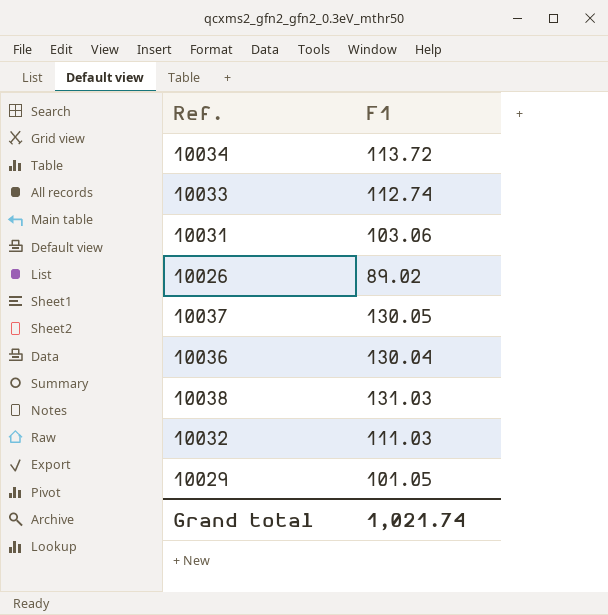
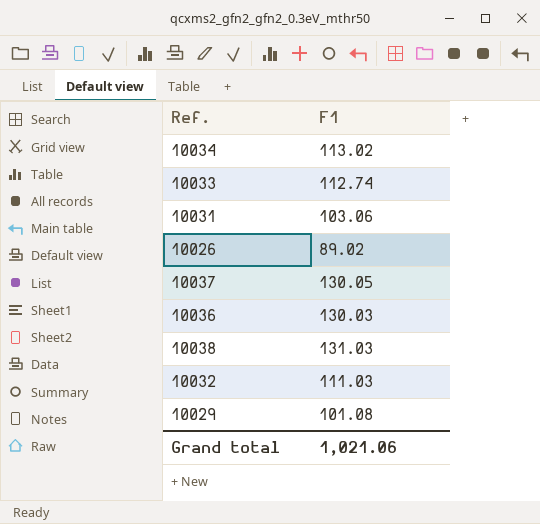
10034 | F1: 113.72 -> 113.02
10036 | F1: 130.04 -> 130.03
10029 | F1: 101.05 -> 101.08
Grand total | F1: 1,021.74 -> 1,021.06

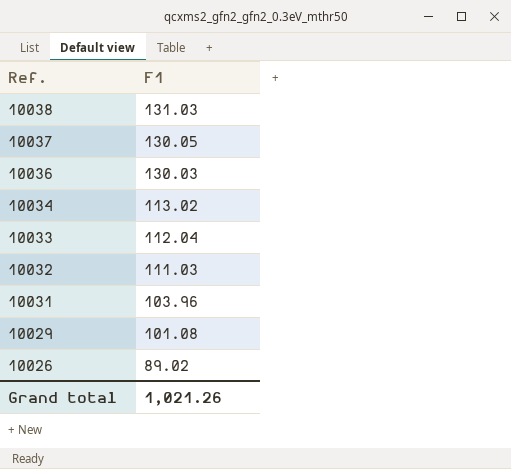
row order: none -> Ref. descending
10033 | F1: 112.74 -> 112.04
10031 | F1: 103.06 -> 103.96
Grand total | F1: 1,021.06 -> 1,021.26

